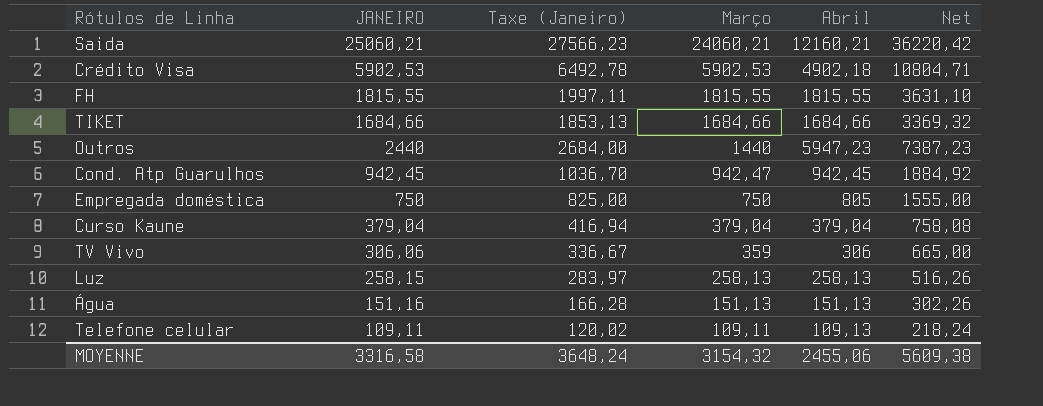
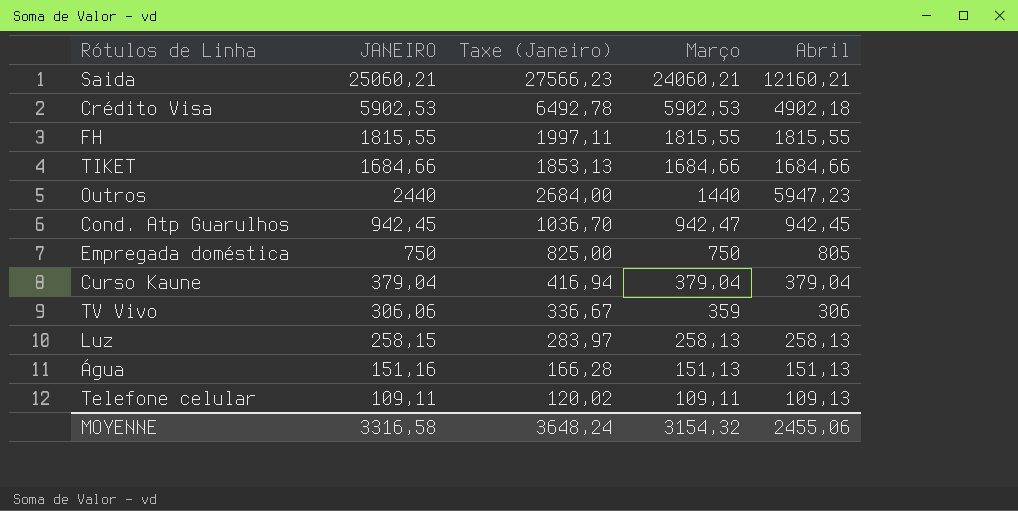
column Net | formula: [Março] + [Abril] -> none

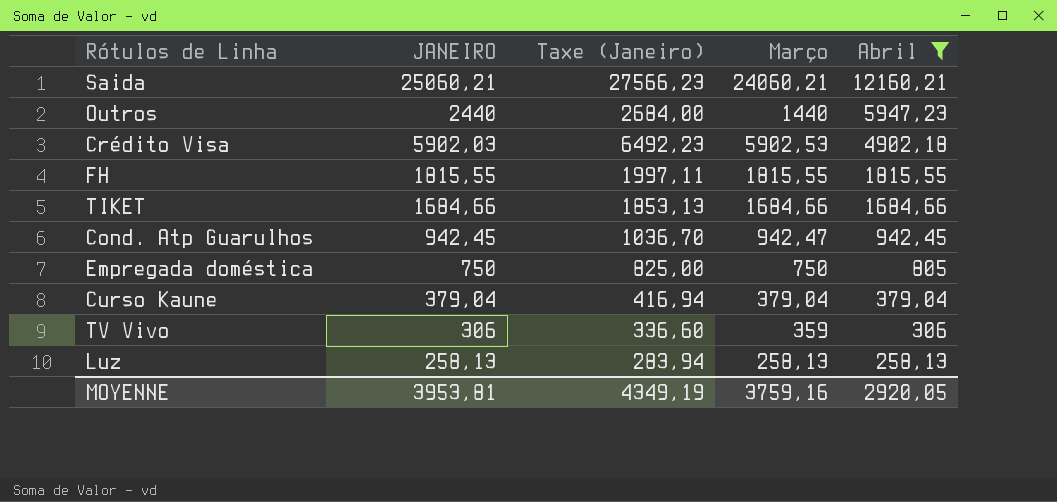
filter: none -> Abril >= 258,13
row order: Março descending -> Abril descending
Crédito Visa | JANEIRO: 5902,53 -> 5902,03
Crédito Visa | Taxe (Janeiro): 6492,78 -> 6492,23
TV Vivo | JANEIRO: 306,06 -> 306
TV Vivo | Taxe (Janeiro): 336,67 -> 336,60
Luz | JANEIRO: 258,15 -> 258,13
Luz | Taxe (Janeiro): 283,97 -> 283,94
MOYENNE | JANEIRO: 3316,58 -> 3953,81
MOYENNE | Taxe (Janeiro): 3648,24 -> 4349,19
MOYENNE | Março: 3154,32 -> 3759,16
MOYENNE | Abril: 2455,06 -> 2920,05

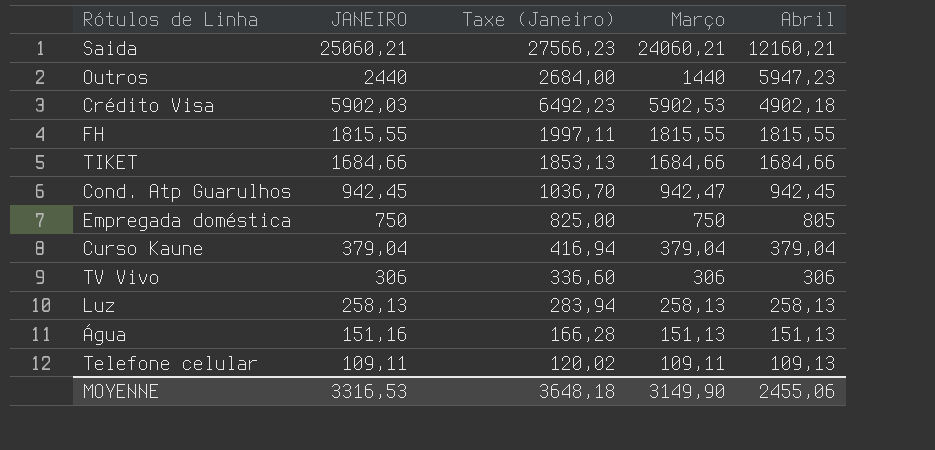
filter: Abril >= 258,13 -> none
TV Vivo | Março: 359 -> 306
MOYENNE | JANEIRO: 3953,81 -> 3316,53
MOYENNE | Taxe (Janeiro): 4349,19 -> 3648,18
MOYENNE | Março: 3759,16 -> 3149,90
MOYENNE | Abril: 2920,05 -> 2455,06

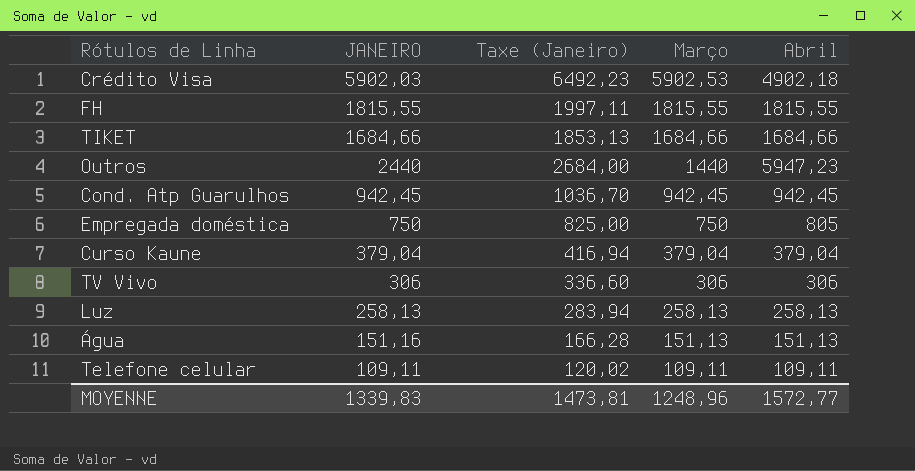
row order: Abril descending -> Março descending
row Saida: 25060,21 | 27566,23 | 24060,21 | 12160,21 -> none
Cond. Atp Guarulhos | Março: 942,47 -> 942,45
Telefone celular | Abril: 109,13 -> 109,11
MOYENNE | JANEIRO: 3316,53 -> 1339,83
MOYENNE | Taxe (Janeiro): 3648,18 -> 1473,81
MOYENNE | Março: 3149,90 -> 1248,96
MOYENNE | Abril: 2455,06 -> 1572,77

